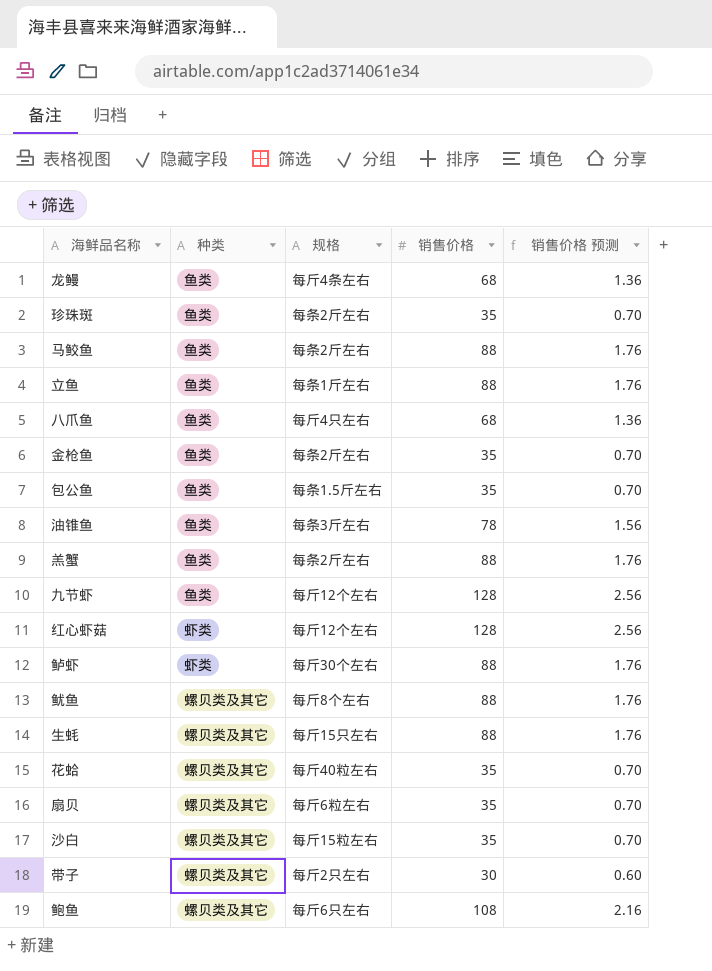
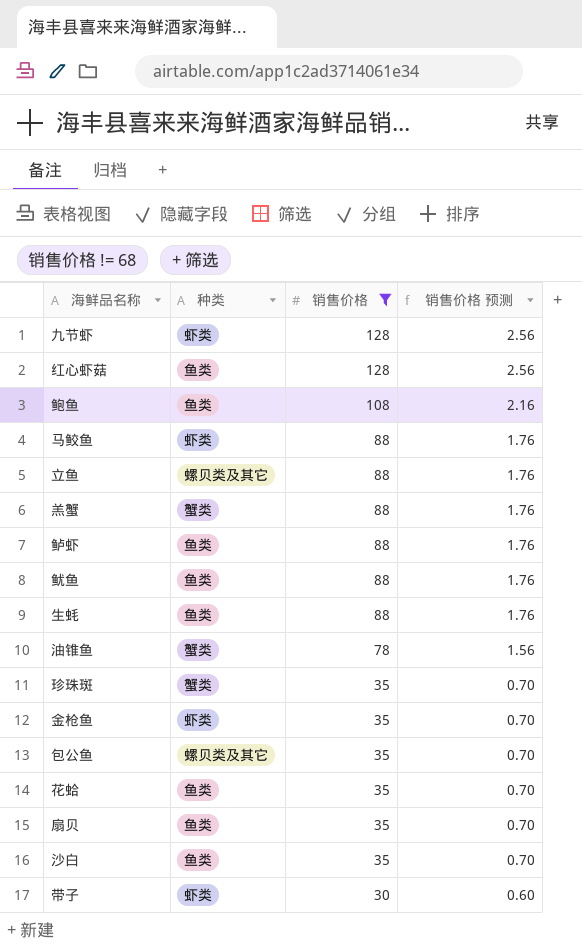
filter: none -> 销售价格 != 68
row order: none -> 销售价格 descending
column 规格 | position: 3 -> none
九节虾 | 种类: 鱼类 -> 虾类
红心虾菇 | 种类: 虾类 -> 鱼类
鲍鱼 | 种类: 螺贝类及其它 -> 鱼类
马鲛鱼 | 种类: 鱼类 -> 虾类
立鱼 | 种类: 鱼类 -> 螺贝类及其它
羔蟹 | 种类: 鱼类 -> 蟹类
鲈虾 | 种类: 虾类 -> 鱼类
鱿鱼 | 种类: 螺贝类及其它 -> 鱼类
生蚝 | 种类: 螺贝类及其它 -> 鱼类
油锥鱼 | 种类: 鱼类 -> 蟹类
珍珠斑 | 种类: 鱼类 -> 蟹类
金枪鱼 | 种类: 鱼类 -> 虾类
包公鱼 | 种类: 鱼类 -> 螺贝类及其它
花蛤 | 种类: 螺贝类及其它 -> 鱼类
扇贝 | 种类: 螺贝类及其它 -> 鱼类
沙白 | 种类: 螺贝类及其它 -> 鱼类
带子 | 种类: 螺贝类及其它 -> 虾类

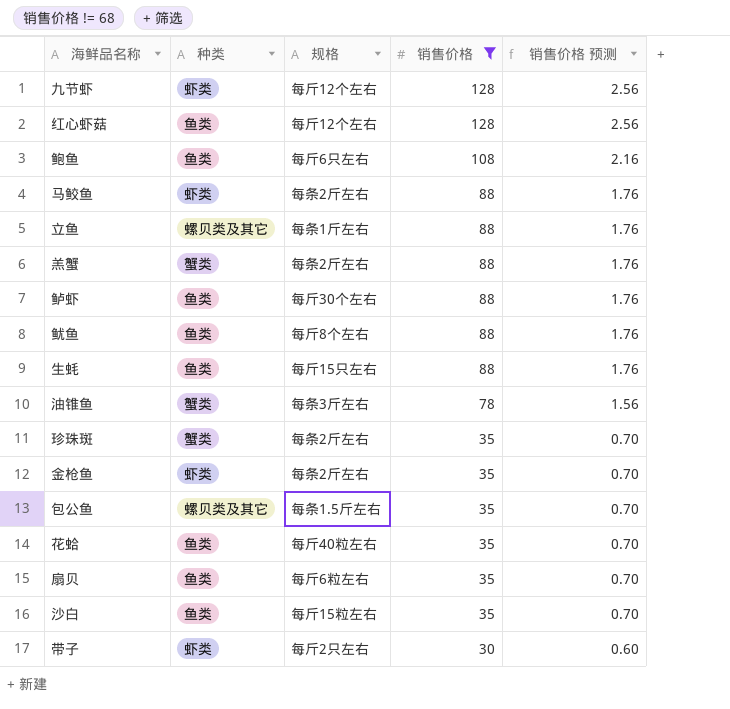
column 规格 | position: none -> 3

